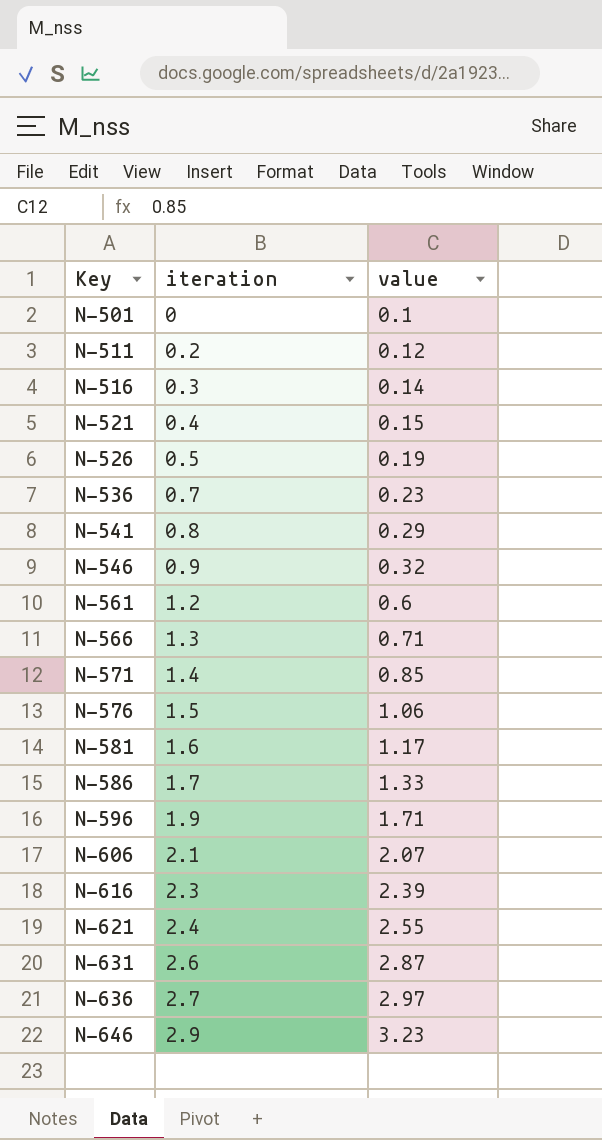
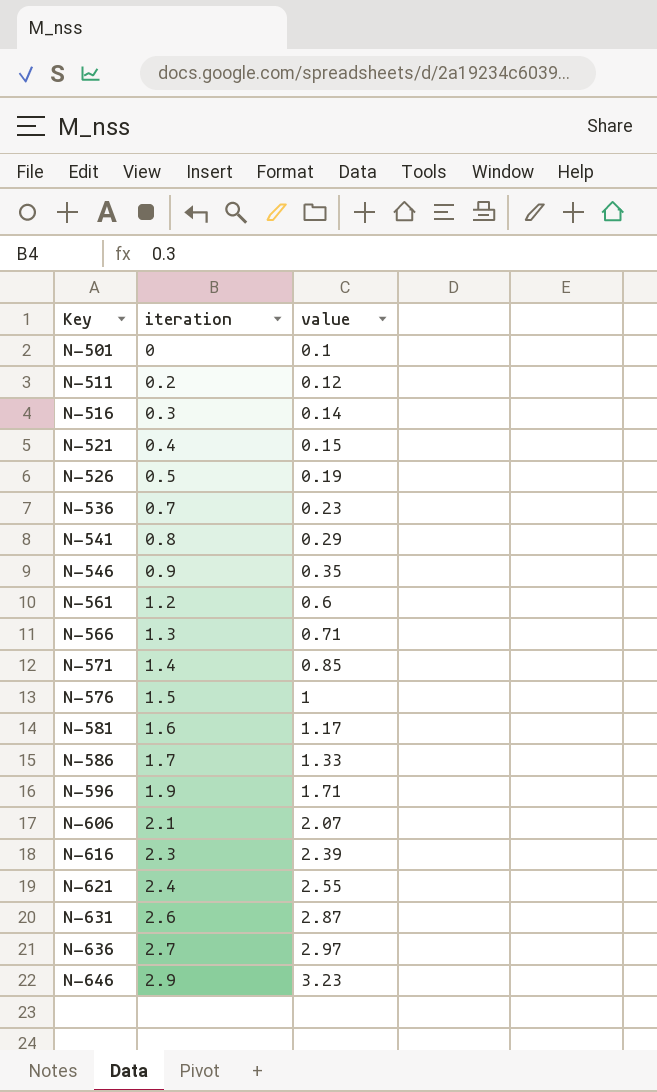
N-546 | value: 0.32 -> 0.35
N-576 | value: 1.06 -> 1

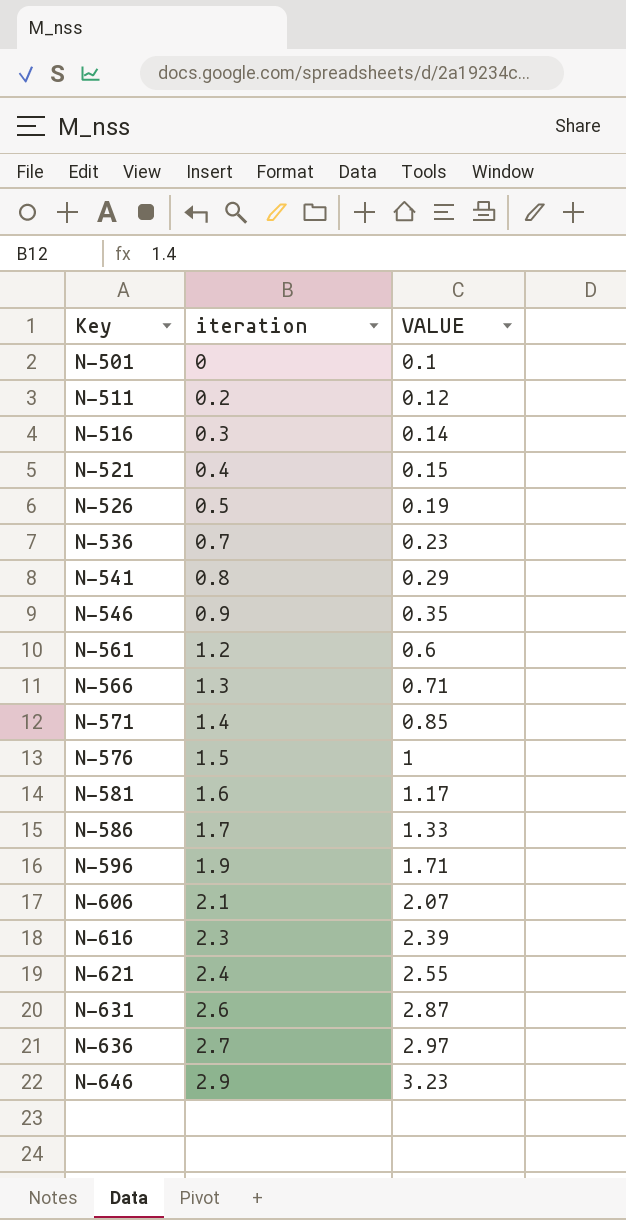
column name: value -> VALUE

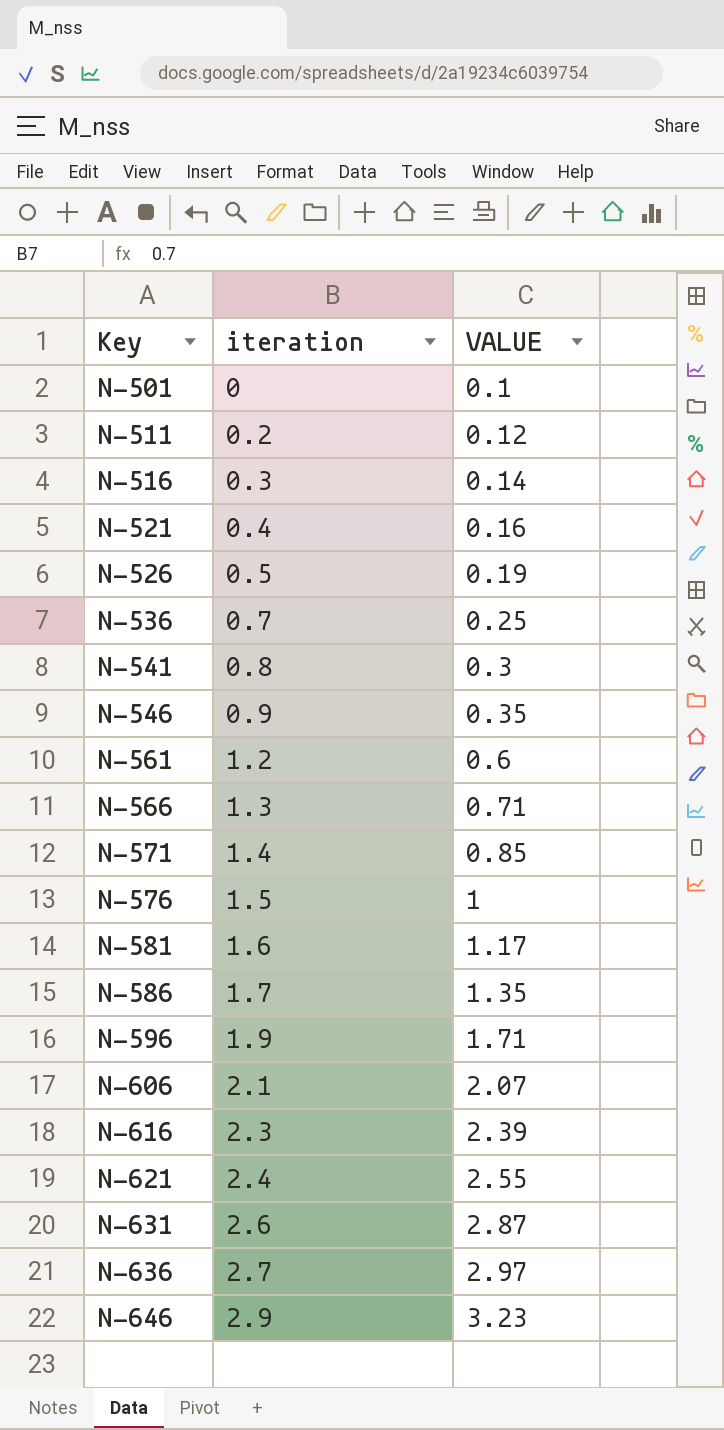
N-521 | VALUE: 0.15 -> 0.16
N-536 | VALUE: 0.23 -> 0.25
N-541 | VALUE: 0.29 -> 0.3
N-586 | VALUE: 1.33 -> 1.35

